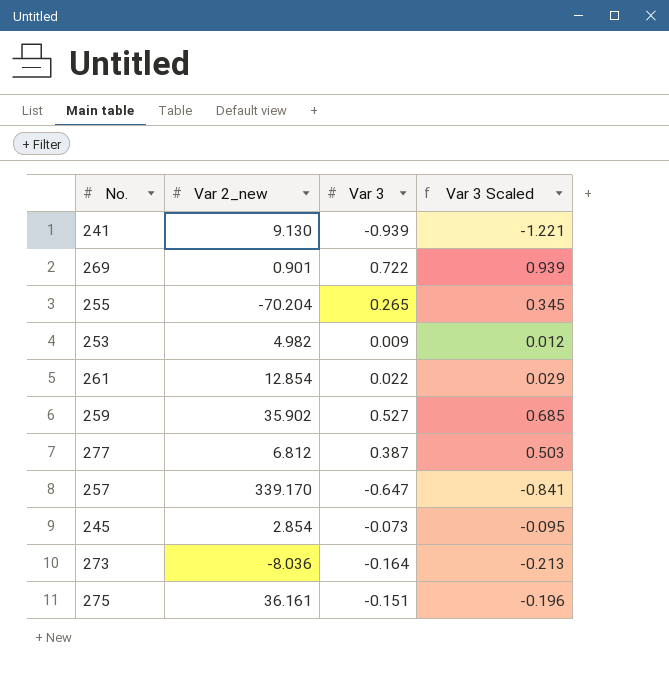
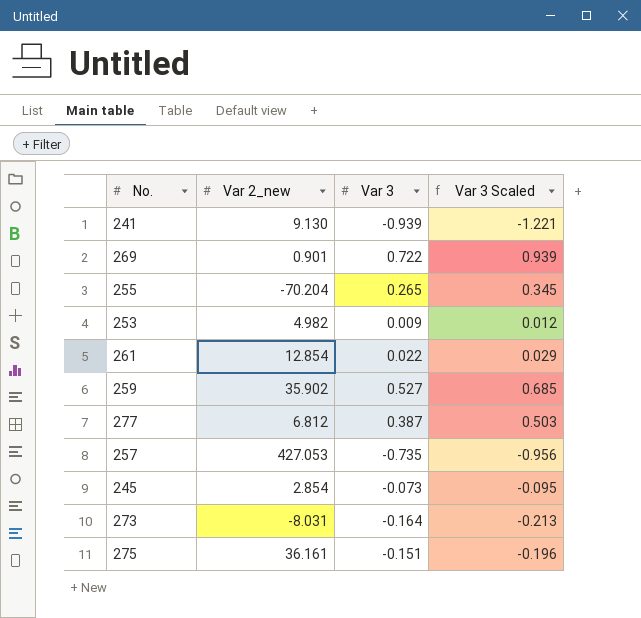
257 | Var 2_new: 339.170 -> 427.053
257 | Var 3: -0.647 -> -0.735
257 | Var 3 Scaled: -0.841 -> -0.956
273 | Var 2_new: -8.036 -> -8.031

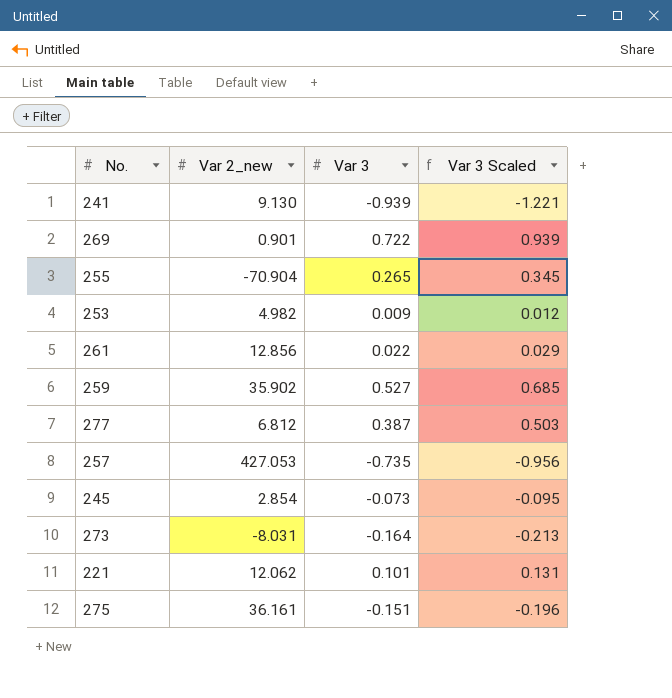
255 | Var 2_new: -70.204 -> -70.904
261 | Var 2_new: 12.854 -> 12.856
row 221: none -> 12.062 | 0.101 | 0.131

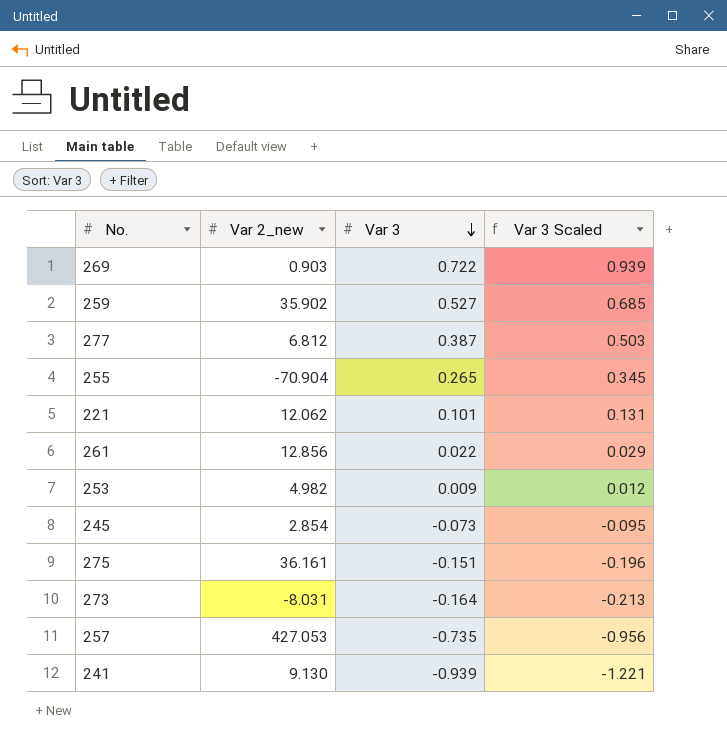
row order: none -> Var 3 descending
269 | Var 2_new: 0.901 -> 0.903

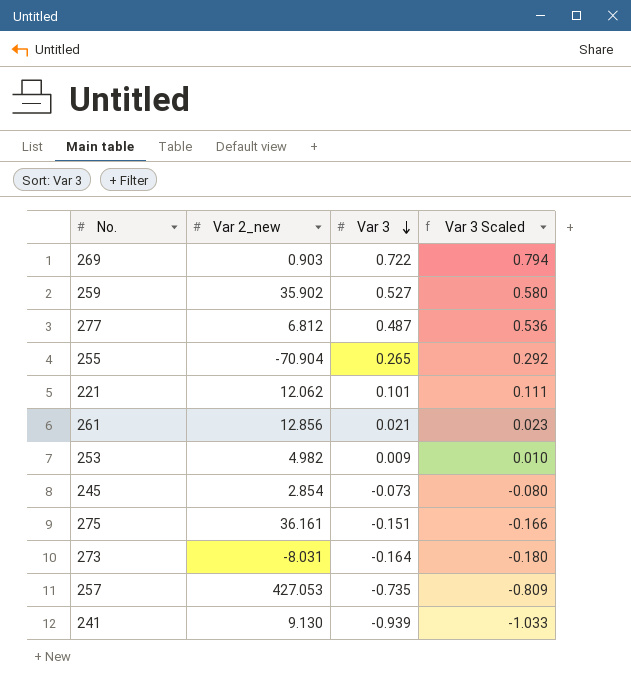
column Var 3 Scaled | formula: [Var 3] * 1.3 -> [Var 3] * 1.1
277 | Var 3: 0.387 -> 0.487
261 | Var 3: 0.022 -> 0.021

